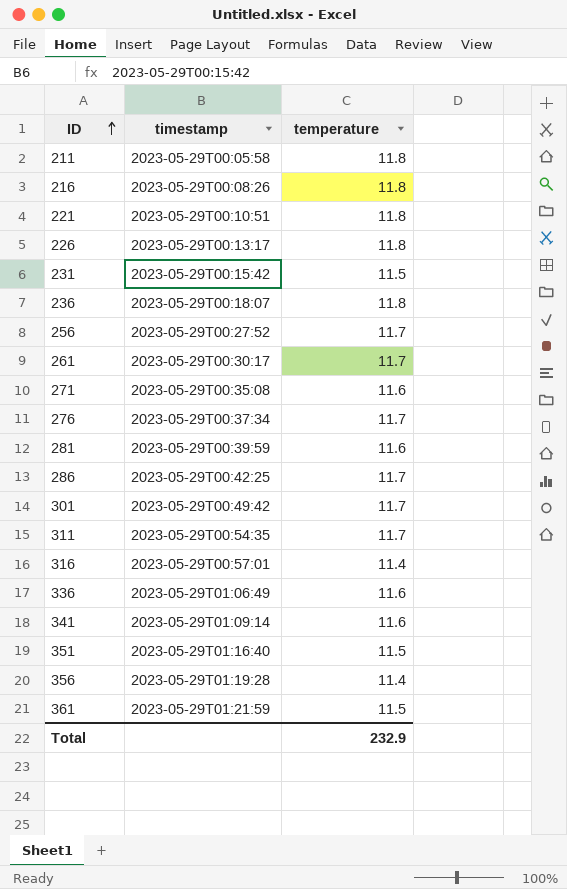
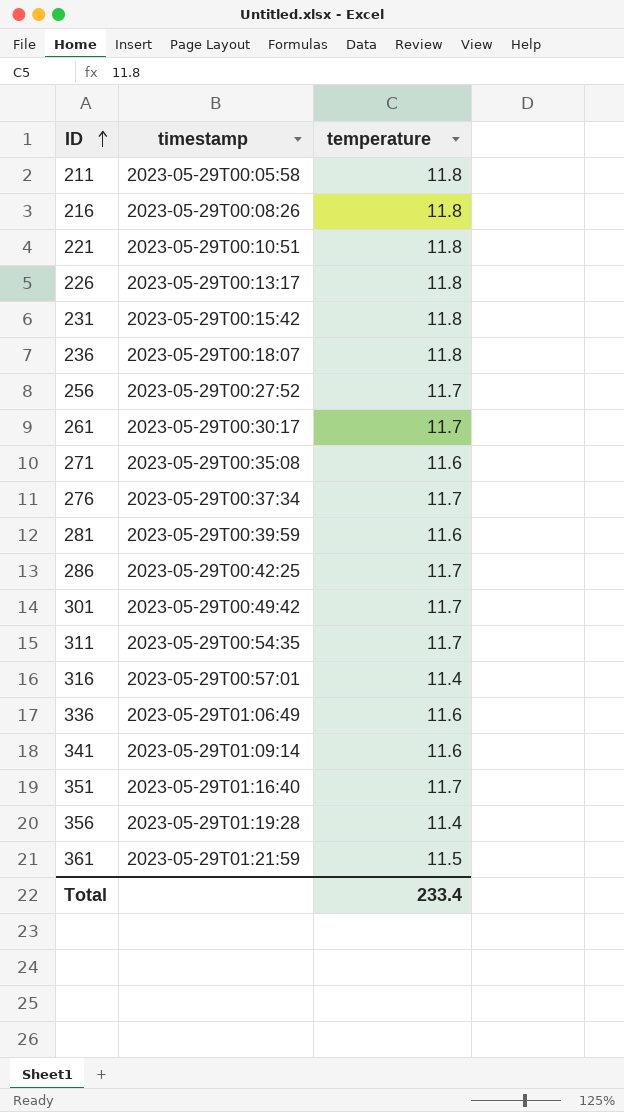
231 | temperature: 11.5 -> 11.8
351 | temperature: 11.5 -> 11.7
Total | temperature: 232.9 -> 233.4

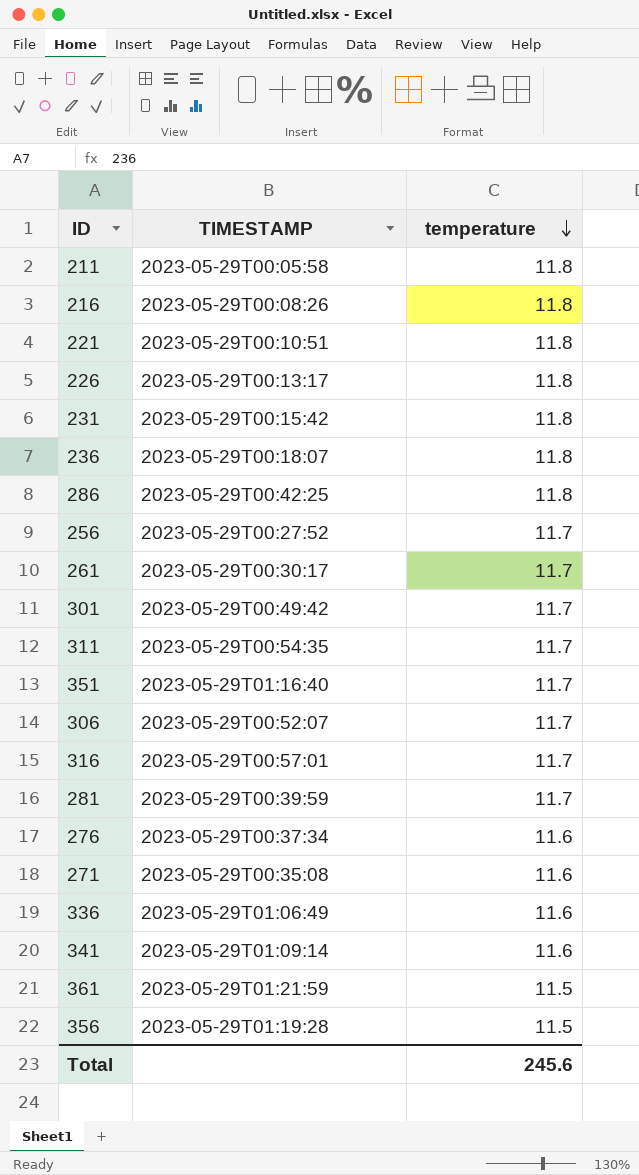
row order: ID ascending -> temperature descending
column name: timestamp -> TIMESTAMP
286 | temperature: 11.7 -> 11.8
row 306: none -> 2023-05-29T00:52:07 | 11.7
316 | temperature: 11.4 -> 11.7
281 | temperature: 11.6 -> 11.7
276 | temperature: 11.7 -> 11.6
356 | temperature: 11.4 -> 11.5
Total | temperature: 233.4 -> 245.6

